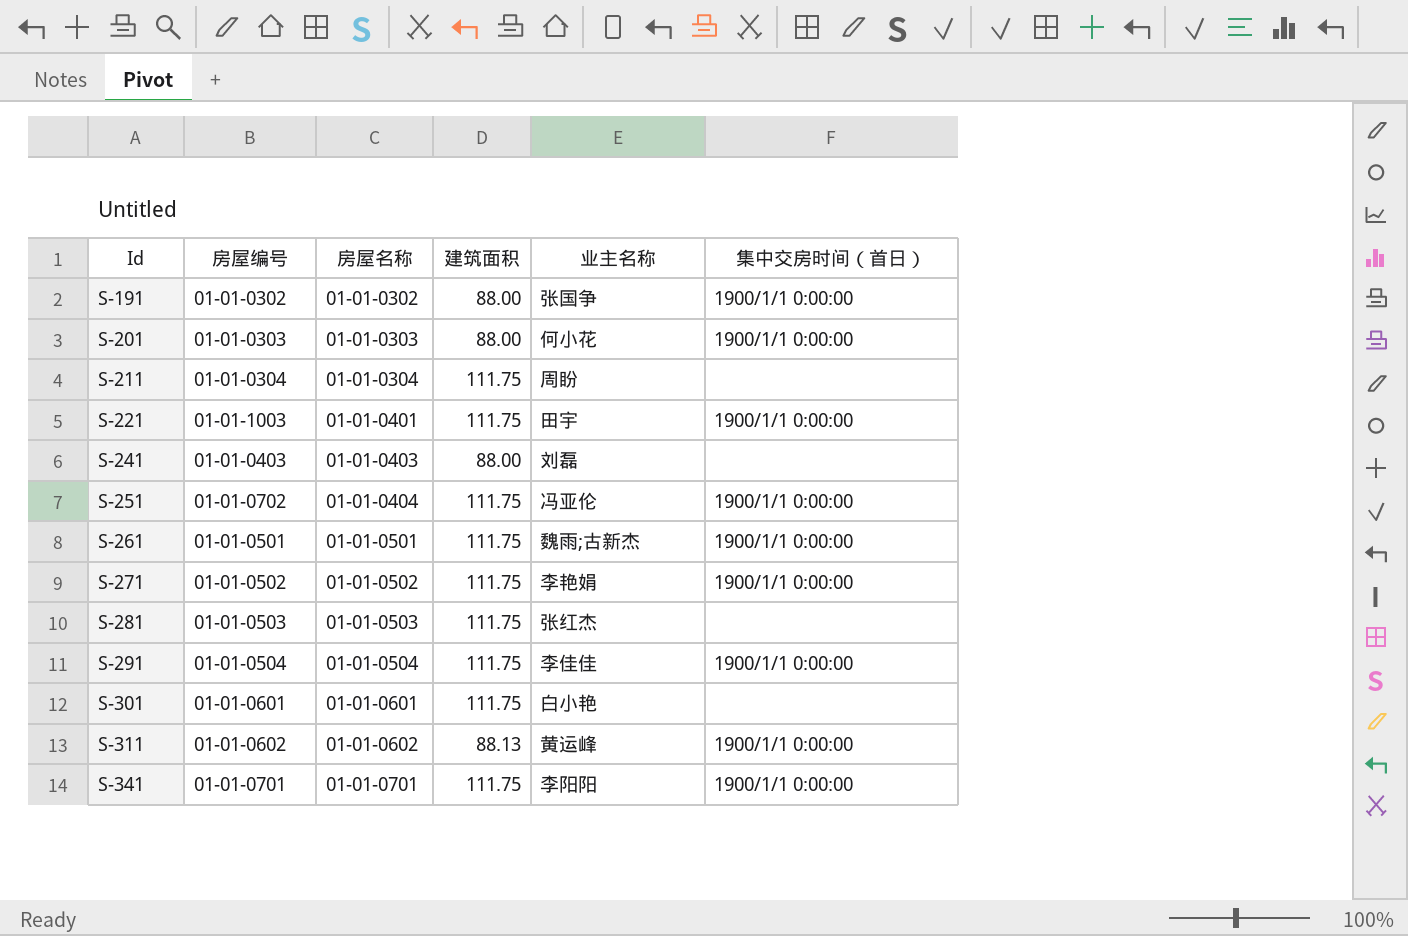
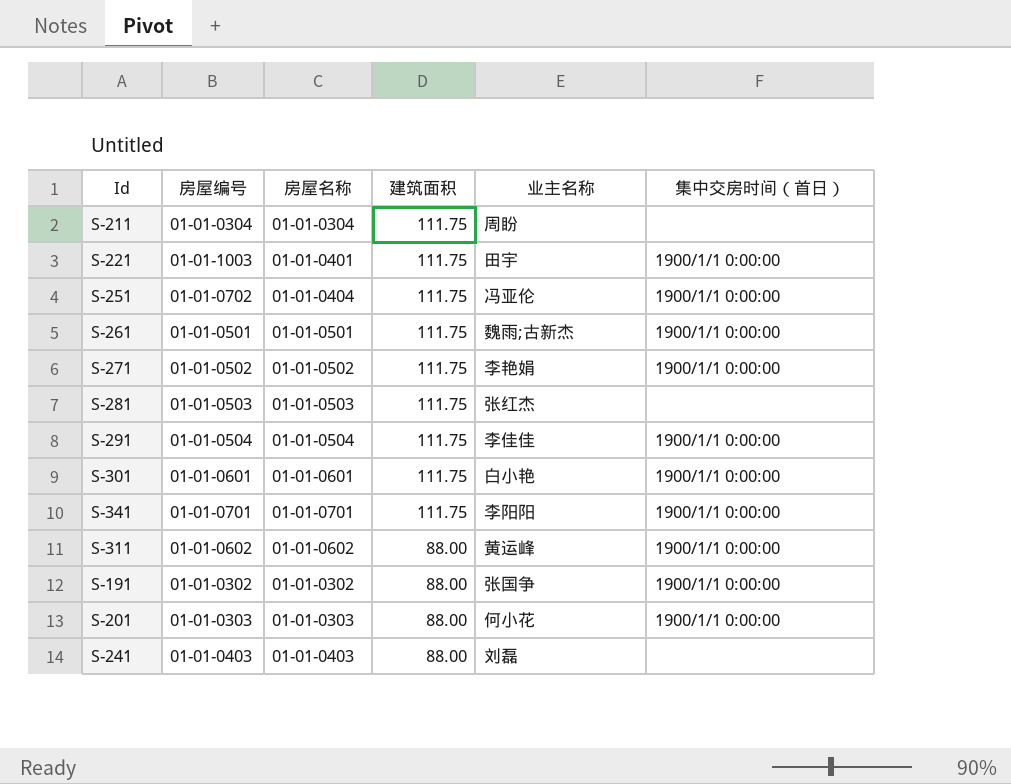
row order: Id ascending -> 建筑面积 descending
S-301 | 集中交房时间（首日）: none -> 1900/1/1 0:00:00
S-311 | 建筑面积: 88.13 -> 88.00

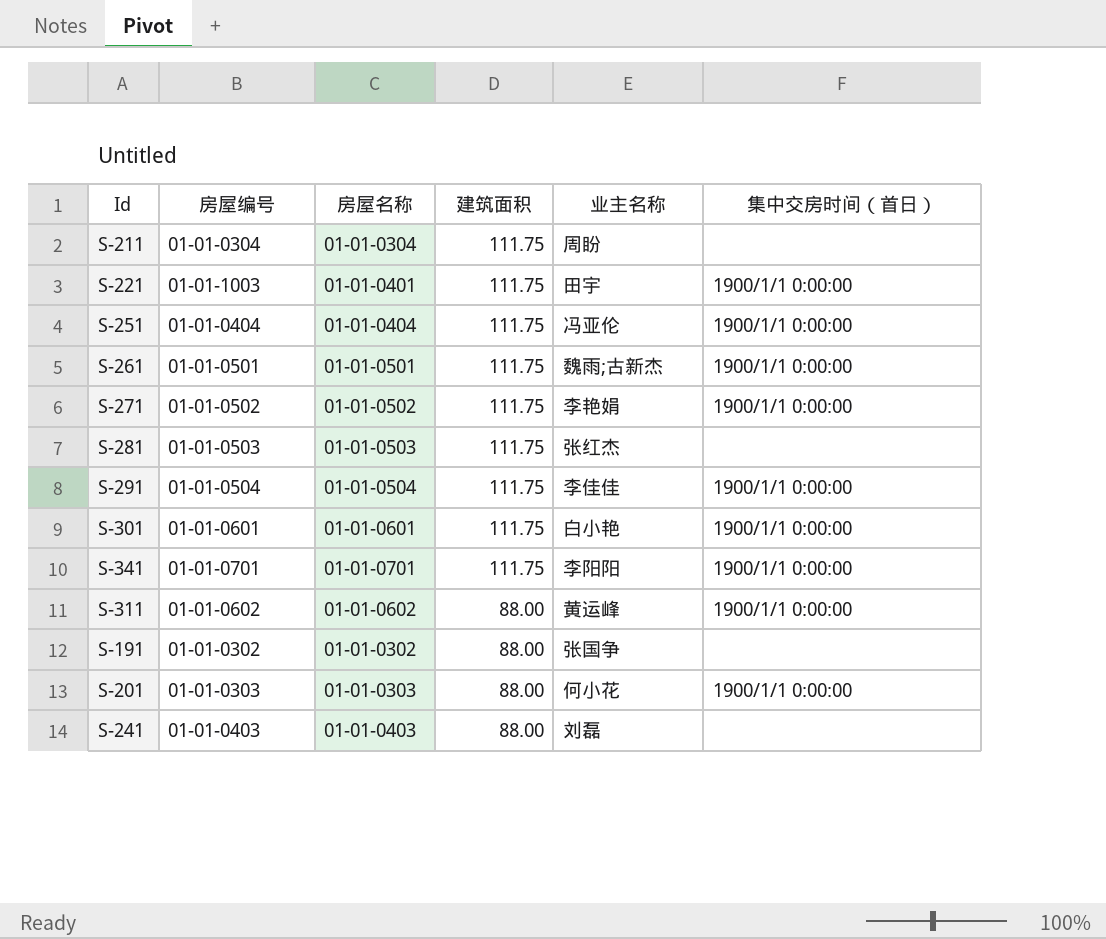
S-251 | 房屋编号: 01-01-0702 -> 01-01-0404
S-191 | 集中交房时间（首日）: 1900/1/1 0:00:00 -> none

